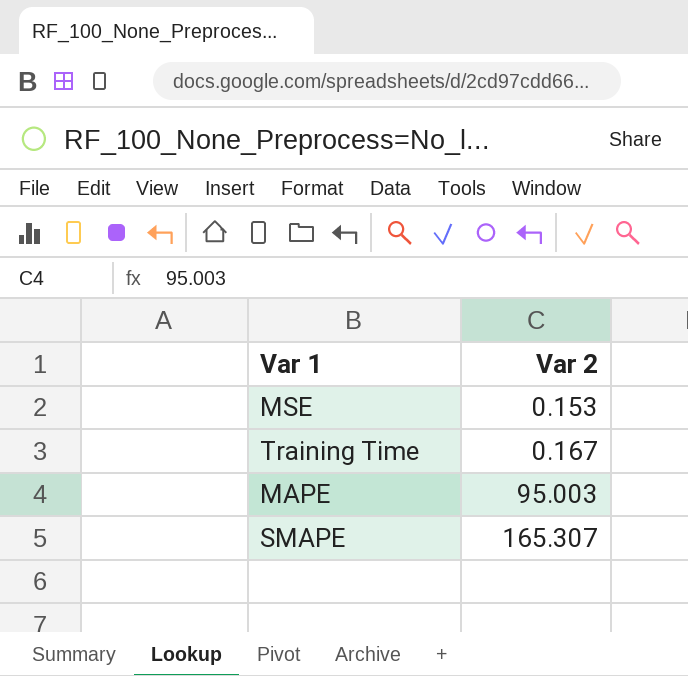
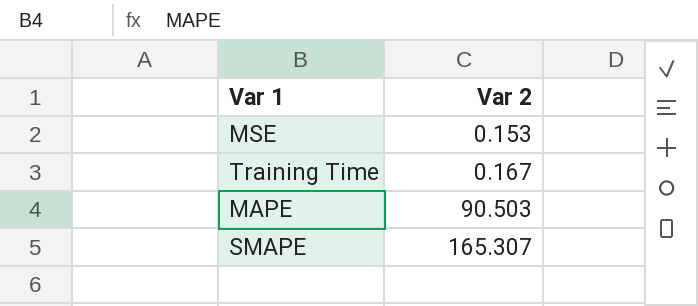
MAPE | Var 2: 95.003 -> 90.503

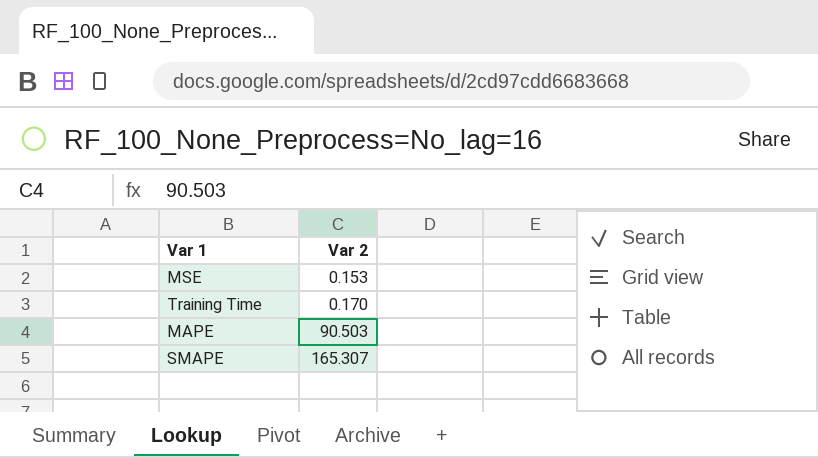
Training Time | Var 2: 0.167 -> 0.170

